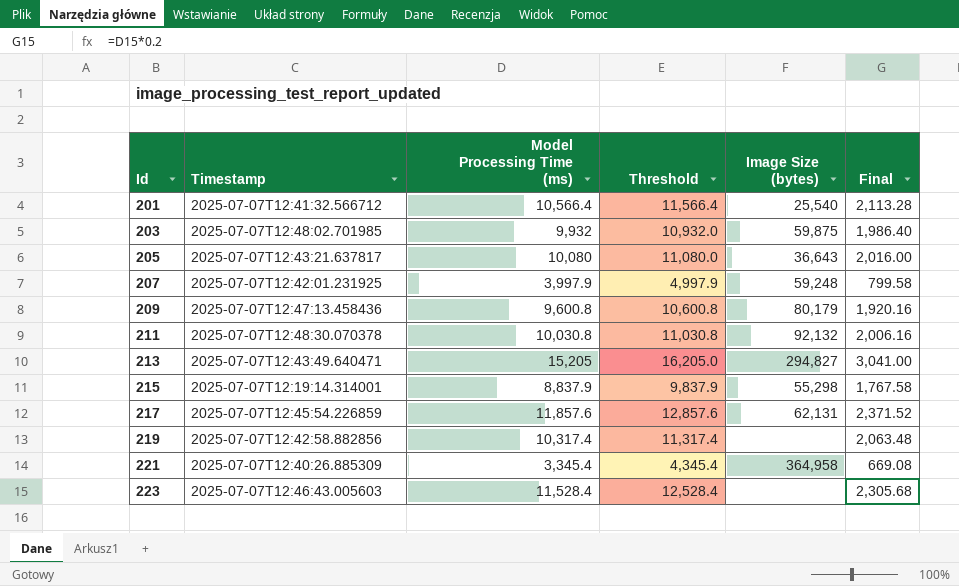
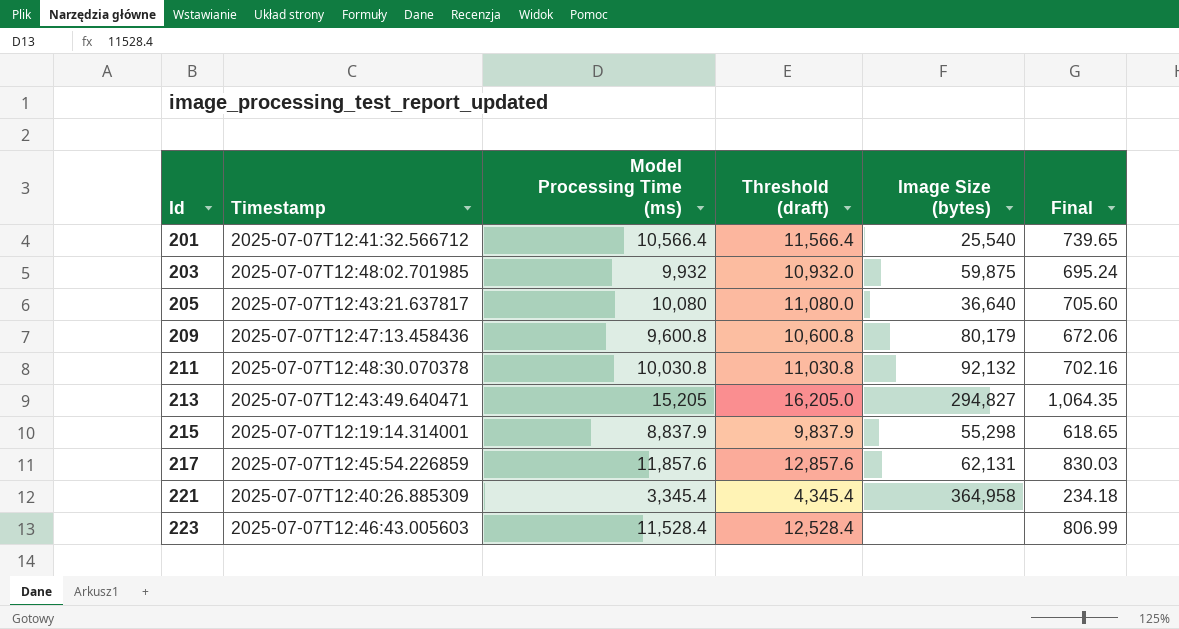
column name: Threshold -> Threshold (draft)
column Final | formula: [Model Processing Time (ms)] * 0.2 -> [Model Processing Time (ms)] * 0.07
row 207: 2025-07-07T12:42:01.231925 | 3,997.9 | 4,997.9 | 59,248 | 799.58 -> none
row 219: 2025-07-07T12:42:58.882856 | 10,317.4 | 11,317.4 | none | 2,063.48 -> none
205 | Image Size (bytes): 36,643 -> 36,640

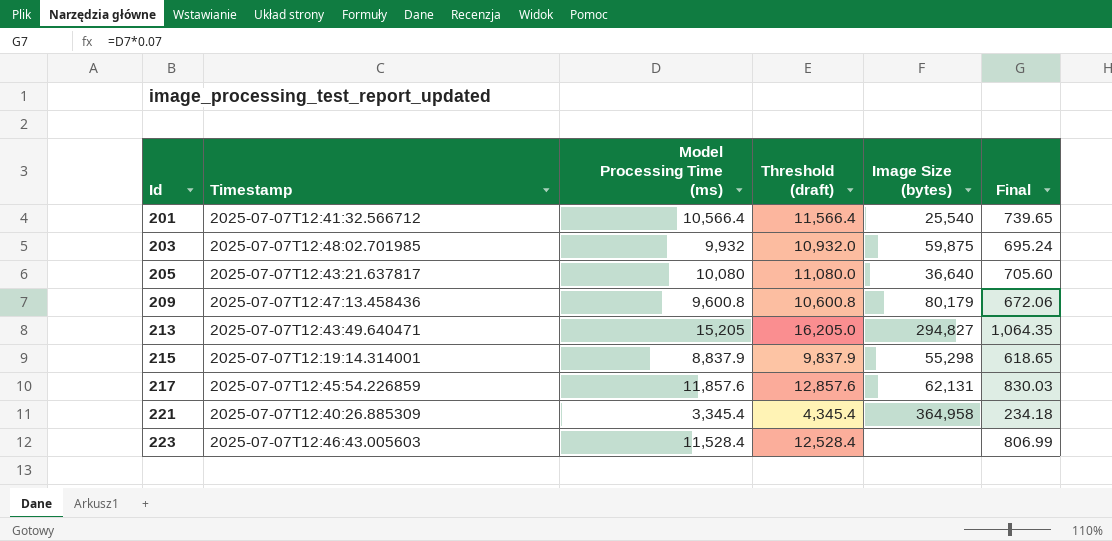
row 211: 2025-07-07T12:48:30.070378 | 10,030.8 | 11,030.8 | 92,132 | 702.16 -> none

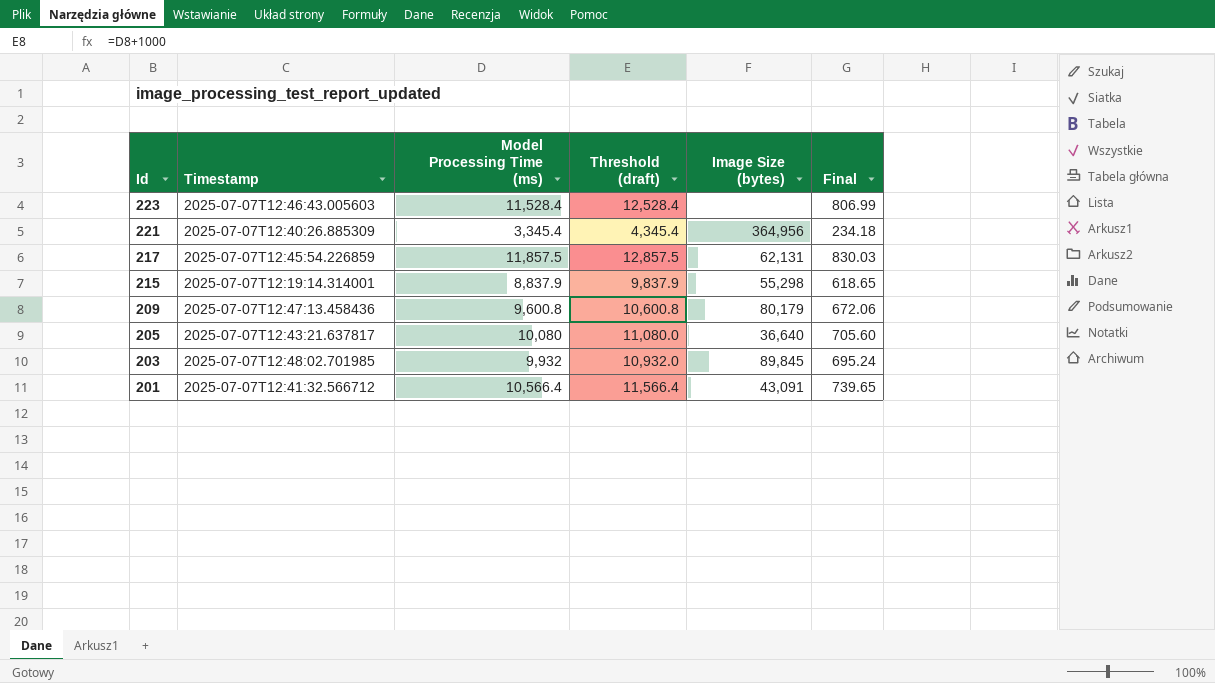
row order: Id ascending -> Id descending
row 213: 2025-07-07T12:43:49.640471 | 15,205 | 16,205.0 | 294,827 | 1,064.35 -> none
221 | Image Size (bytes): 364,958 -> 364,956
217 | Model Processing Time (ms): 11,857.6 -> 11,857.5
217 | Threshold (draft): 12,857.6 -> 12,857.5
203 | Image Size (bytes): 59,875 -> 89,845
201 | Image Size (bytes): 25,540 -> 43,091

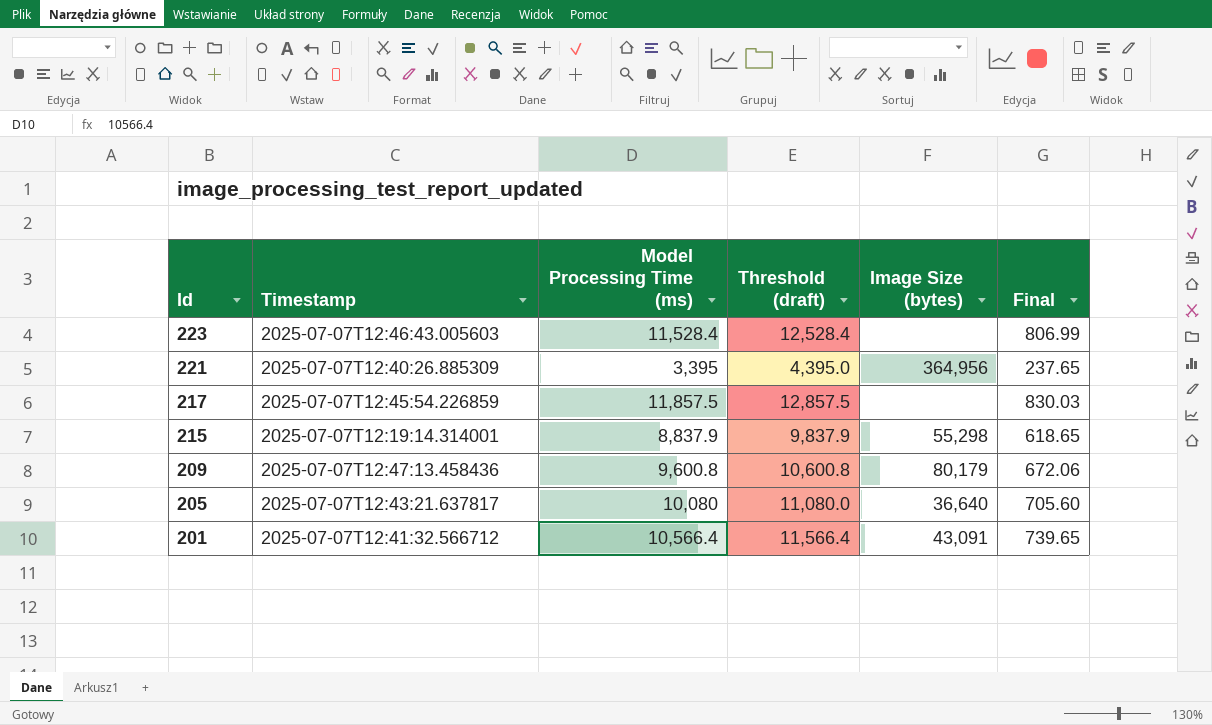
row 203: 2025-07-07T12:48:02.701985 | 9,932 | 10,932.0 | 89,845 | 695.24 -> none
221 | Model Processing Time (ms): 3,345.4 -> 3,395
221 | Threshold (draft): 4,345.4 -> 4,395.0
221 | Final: 234.18 -> 237.65
217 | Image Size (bytes): 62,131 -> none

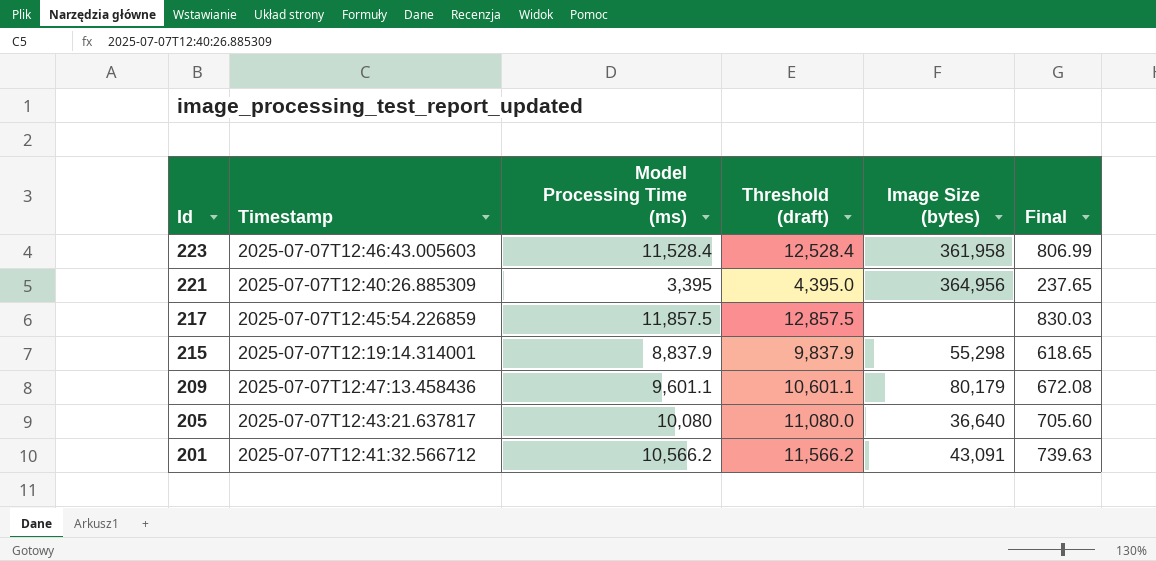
223 | Image Size (bytes): none -> 361,958
209 | Model Processing Time (ms): 9,600.8 -> 9,601.1
209 | Threshold (draft): 10,600.8 -> 10,601.1
209 | Final: 672.06 -> 672.08
201 | Model Processing Time (ms): 10,566.4 -> 10,566.2
201 | Threshold (draft): 11,566.4 -> 11,566.2
201 | Final: 739.65 -> 739.63

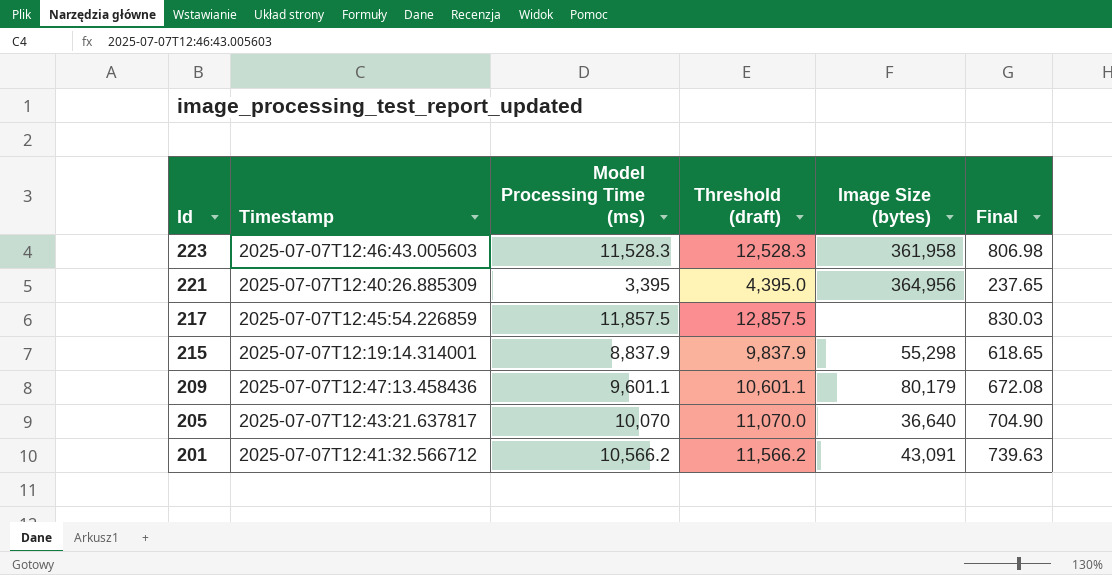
223 | Model Processing Time (ms): 11,528.4 -> 11,528.3
223 | Threshold (draft): 12,528.4 -> 12,528.3
223 | Final: 806.99 -> 806.98
205 | Model Processing Time (ms): 10,080 -> 10,070
205 | Threshold (draft): 11,080.0 -> 11,070.0
205 | Final: 705.60 -> 704.90

